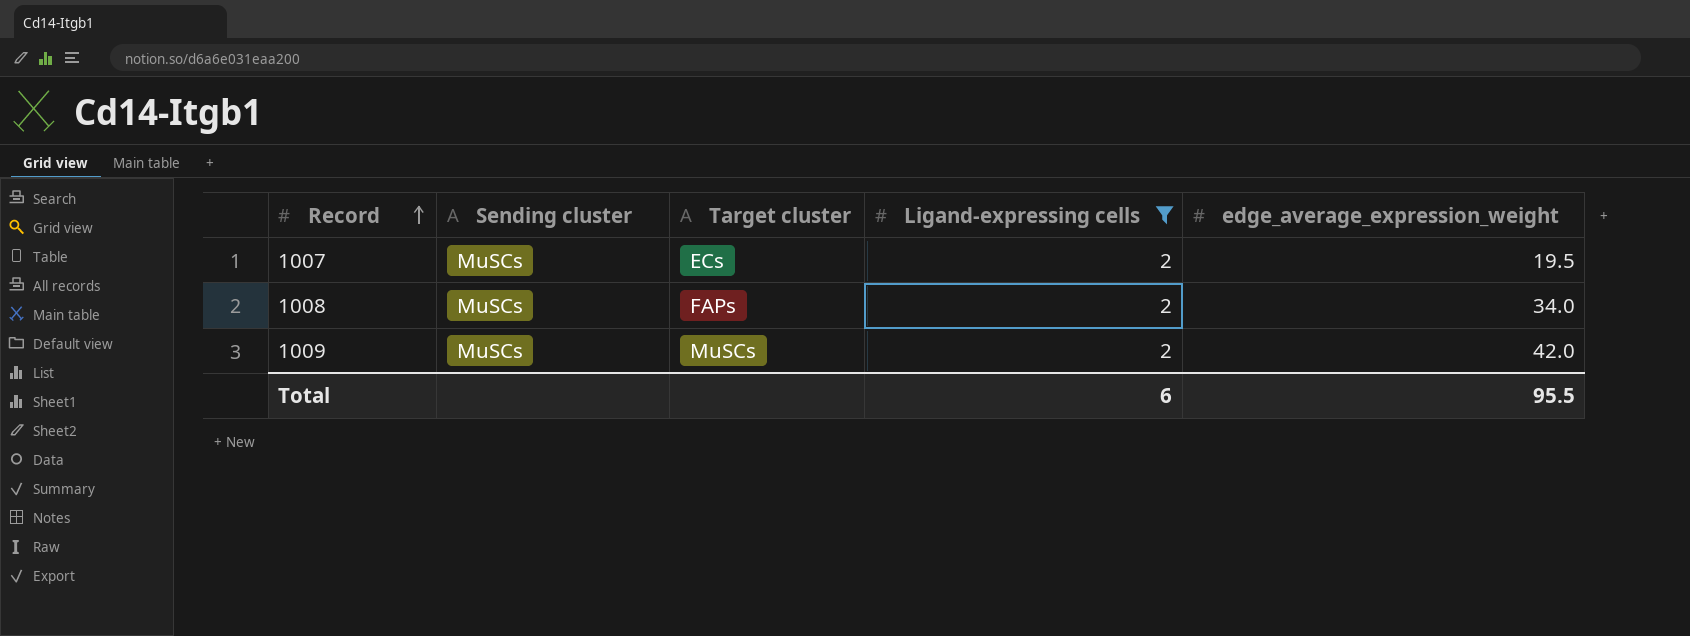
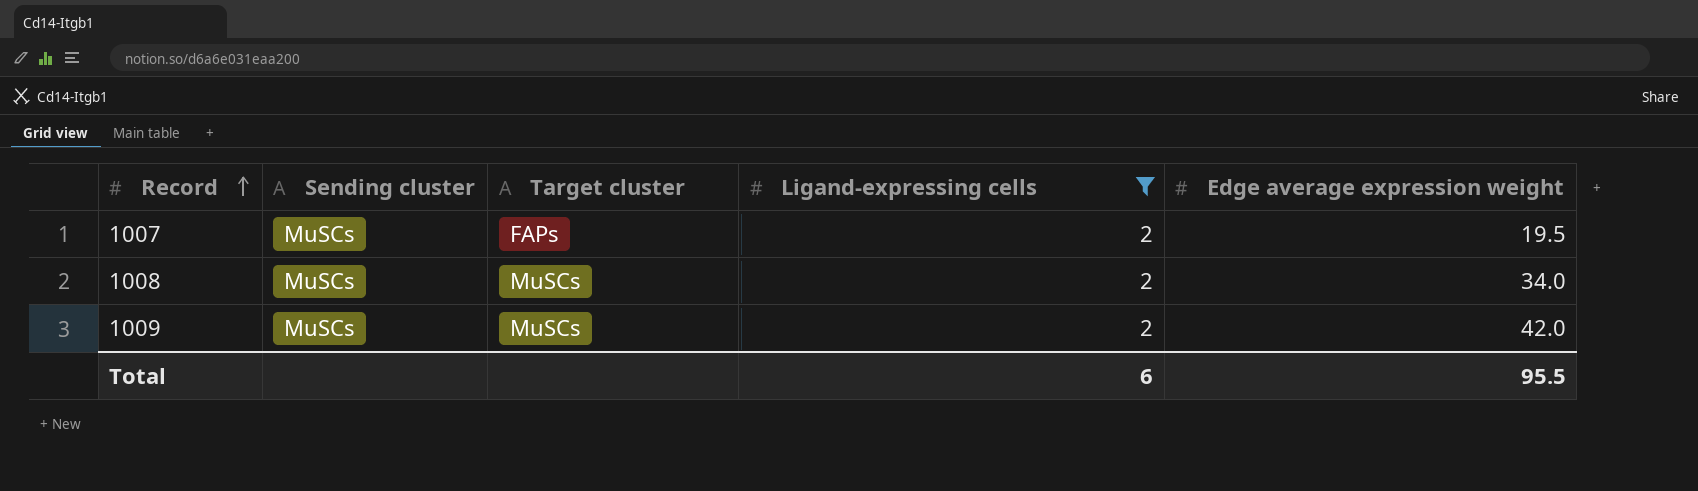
column name: edge_average_expression_weight -> Edge average expression weight
1007 | Target cluster: ECs -> FAPs
1008 | Target cluster: FAPs -> MuSCs

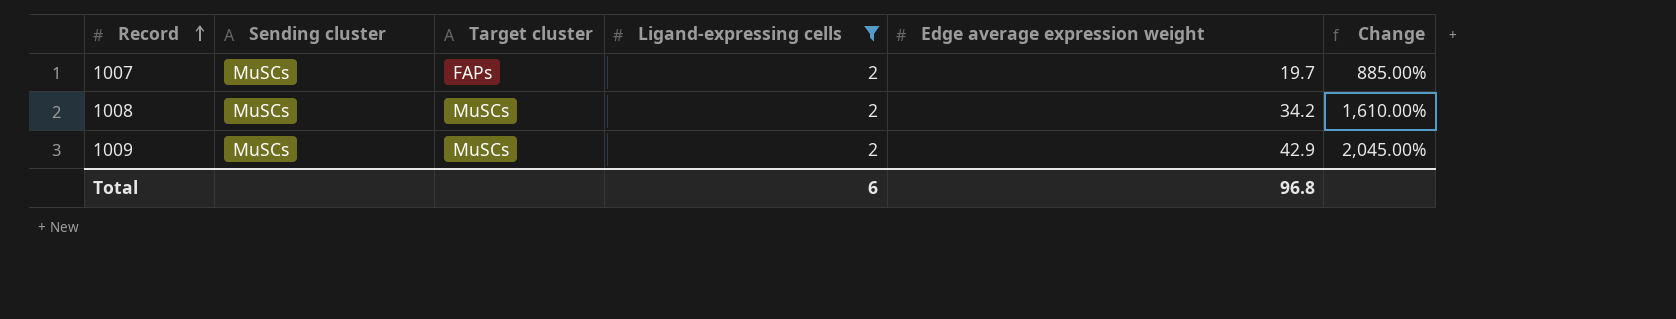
column Change | formula: none -> ([Edge average expression weight] - [Ligand-expressing cells]) / [Ligand-expressing cells]
1007 | Edge average expression weight: 19.5 -> 19.7
1008 | Edge average expression weight: 34.0 -> 34.2
1009 | Edge average expression weight: 42.0 -> 42.9
Total | Edge average expression weight: 95.5 -> 96.8

